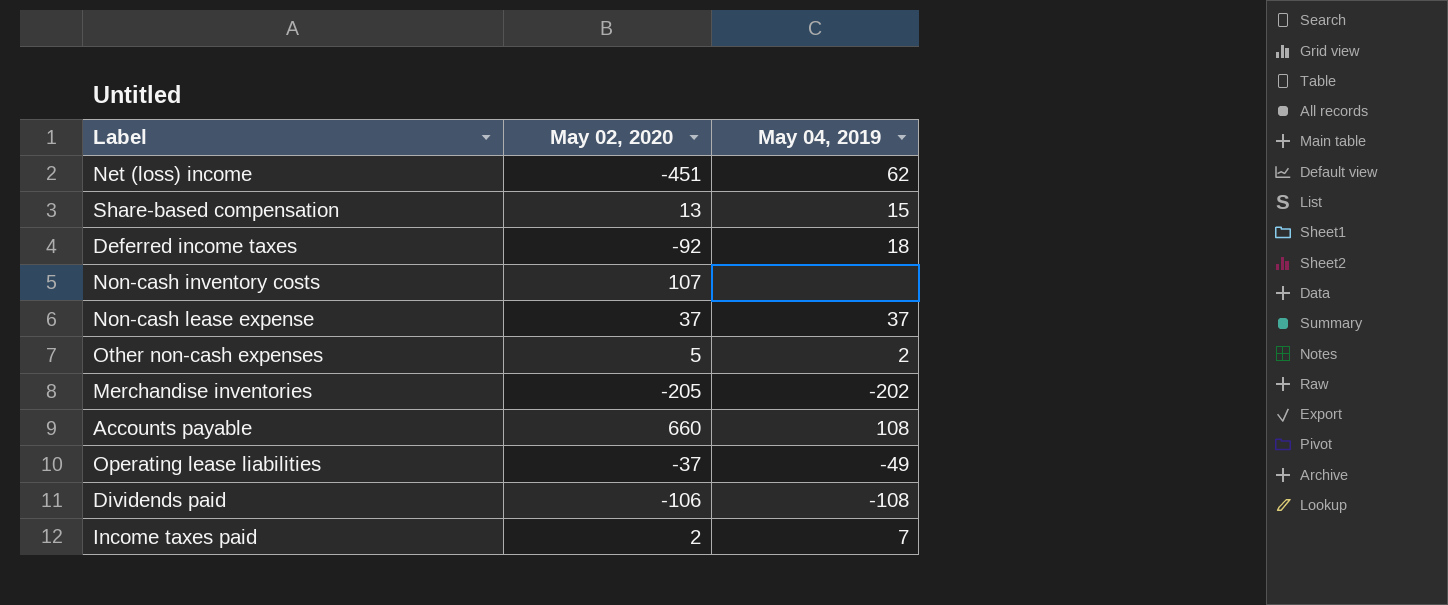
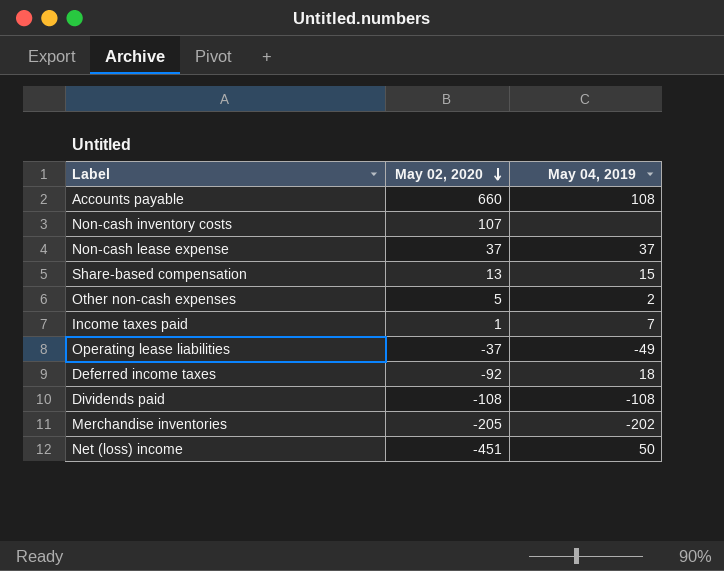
row order: none -> May 02, 2020 descending
Income taxes paid | May 02, 2020: 2 -> 1
Dividends paid | May 02, 2020: -106 -> -108
Net (loss) income | May 04, 2019: 62 -> 50

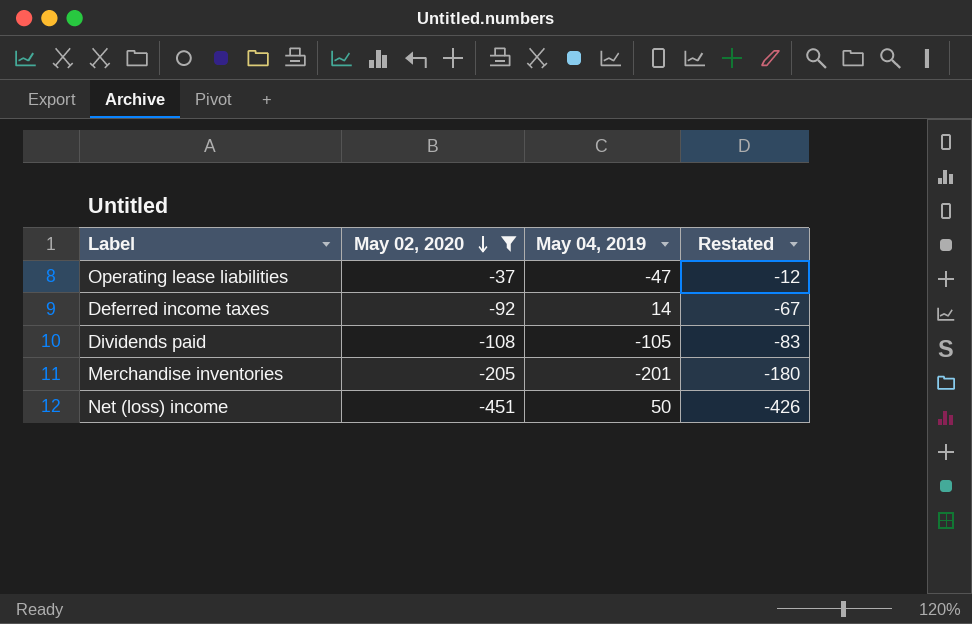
filter: none -> May 02, 2020 <= -37
column Restated | formula: none -> [May 02, 2020] + 25
Operating lease liabilities | May 04, 2019: -49 -> -47
Deferred income taxes | May 04, 2019: 18 -> 14
Dividends paid | May 04, 2019: -108 -> -105
Merchandise inventories | May 04, 2019: -202 -> -201

